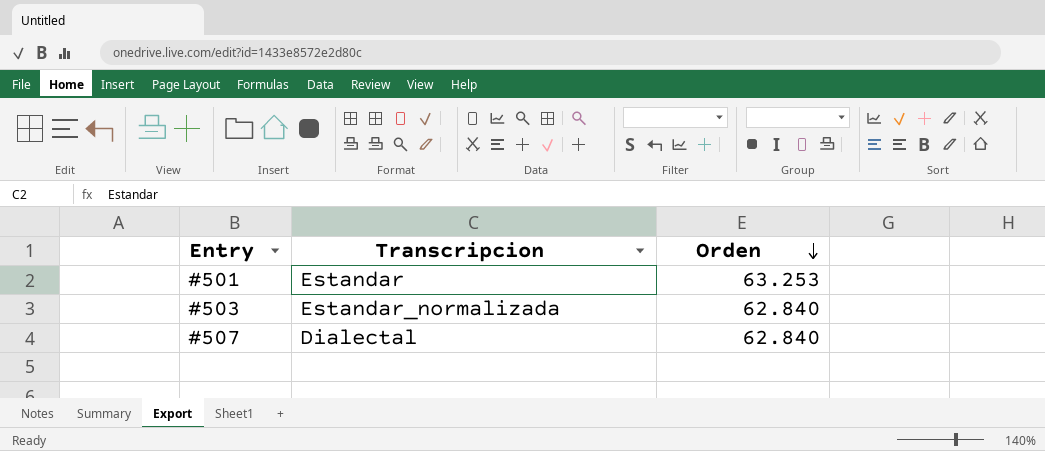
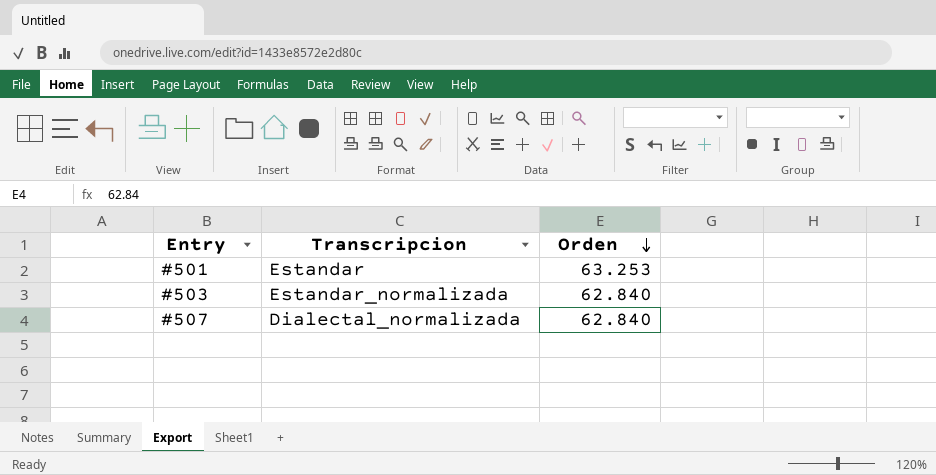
#507 | Transcripcion: Dialectal -> Dialectal_normalizada

